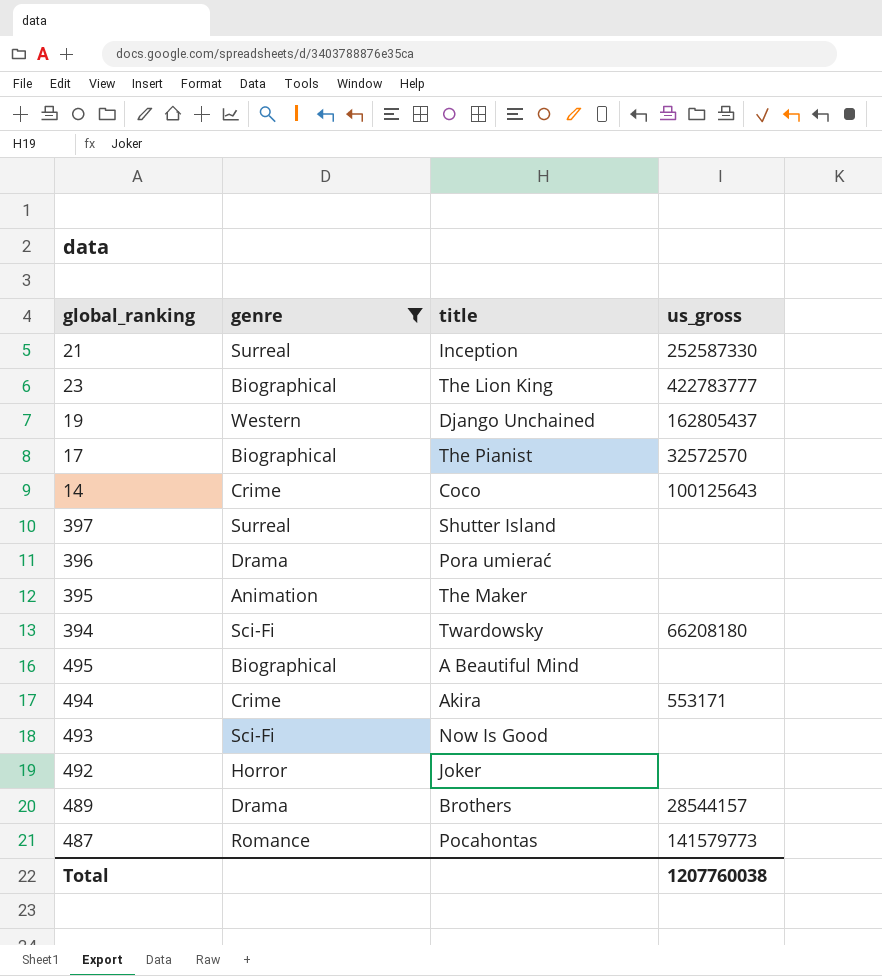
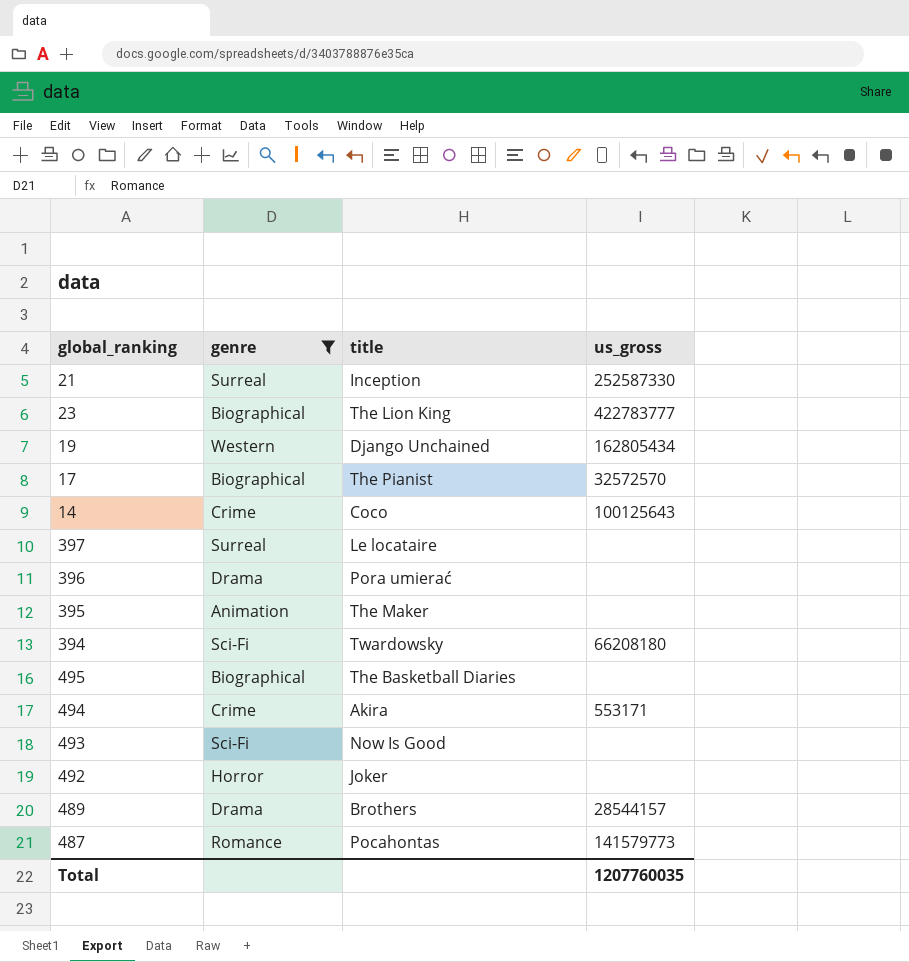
19 | us_gross: 162805437 -> 162805434
397 | title: Shutter Island -> Le locataire
495 | title: A Beautiful Mind -> The Basketball Diaries
Total | us_gross: 1207760038 -> 1207760035

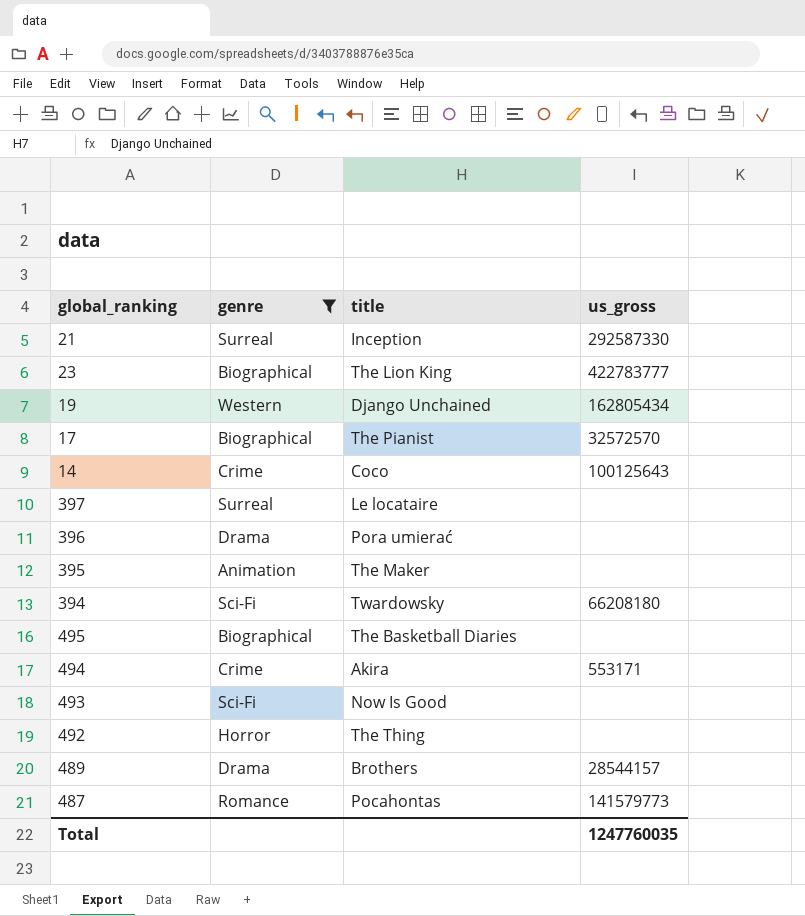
21 | us_gross: 252587330 -> 292587330
492 | title: Joker -> The Thing
Total | us_gross: 1207760035 -> 1247760035

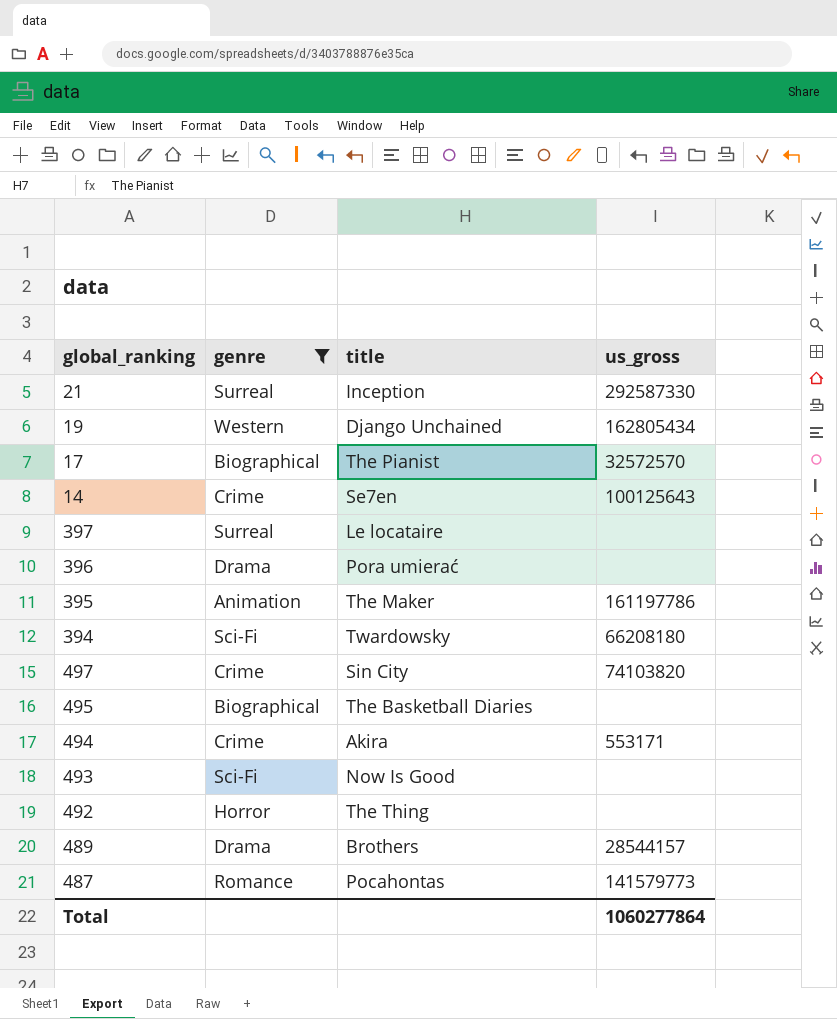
row 23: Biographical | The Lion King | 422783777 -> none
14 | title: Coco -> Se7en
395 | us_gross: none -> 161197786
row 497: none -> Crime | Sin City | 74103820
Total | us_gross: 1247760035 -> 1060277864

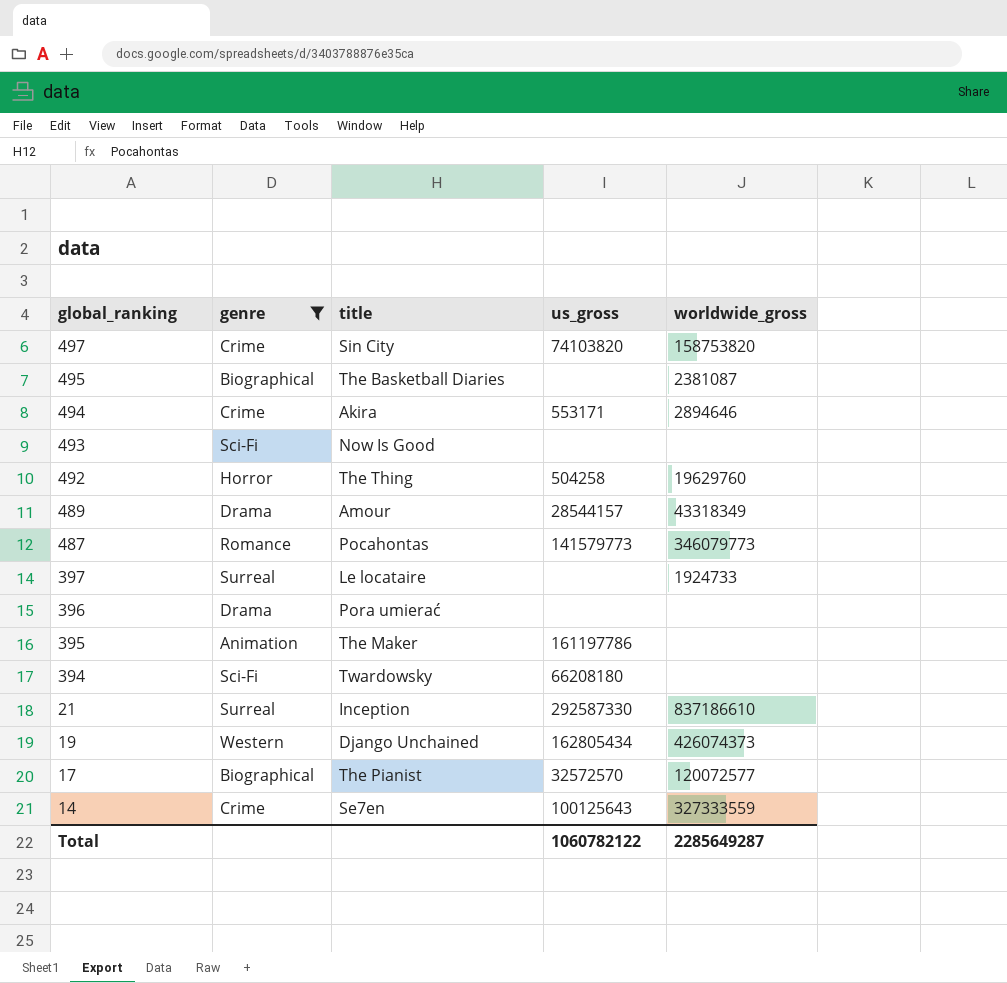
row order: none -> global_ranking descending
column worldwide_gross | position: none -> 5
492 | us_gross: none -> 504258
489 | title: Brothers -> Amour
Total | us_gross: 1060277864 -> 1060782122

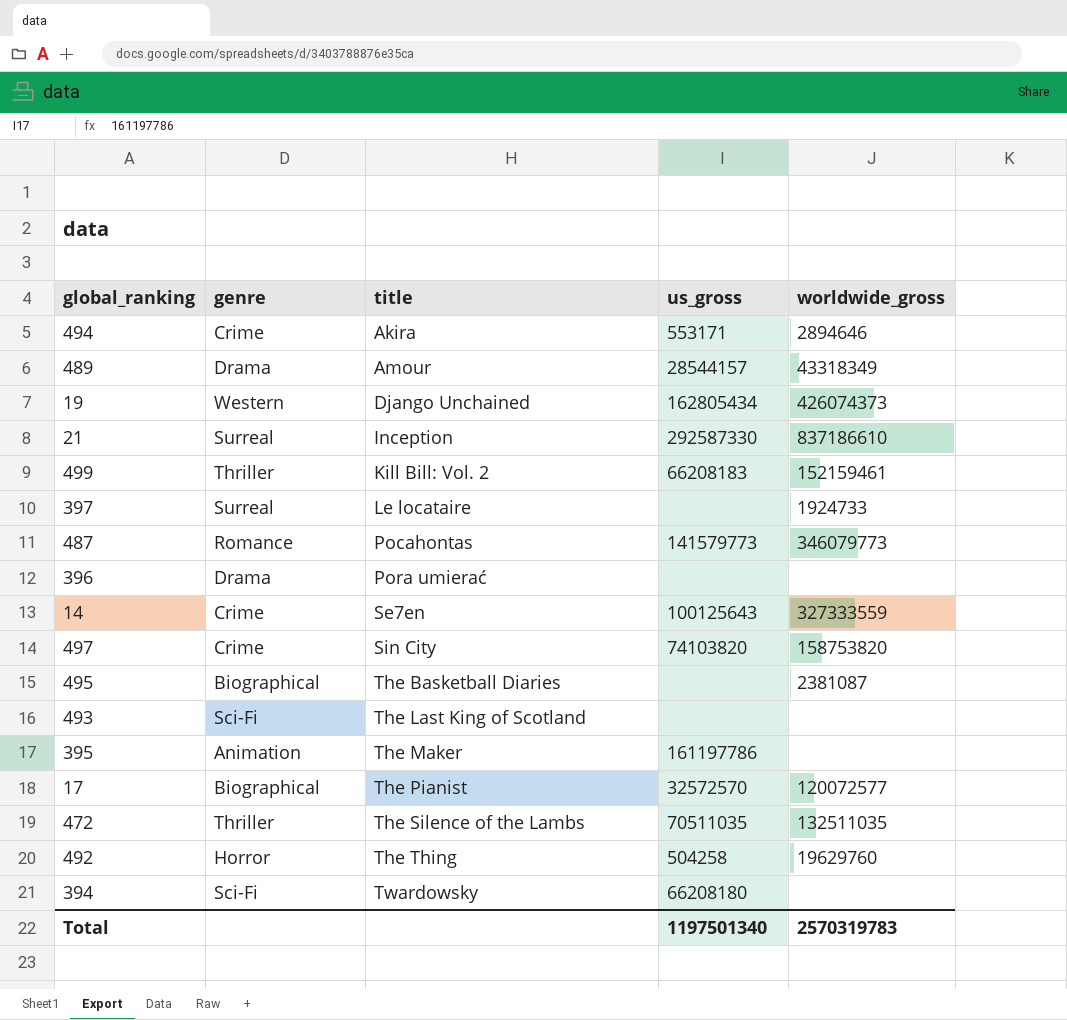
filter: genre != Thriller -> none
row order: global_ranking descending -> title ascending
493 | title: Now Is Good -> The Last King of Scotland
Total | us_gross: 1060782122 -> 1197501340
Total | worldwide_gross: 2285649287 -> 2570319783

